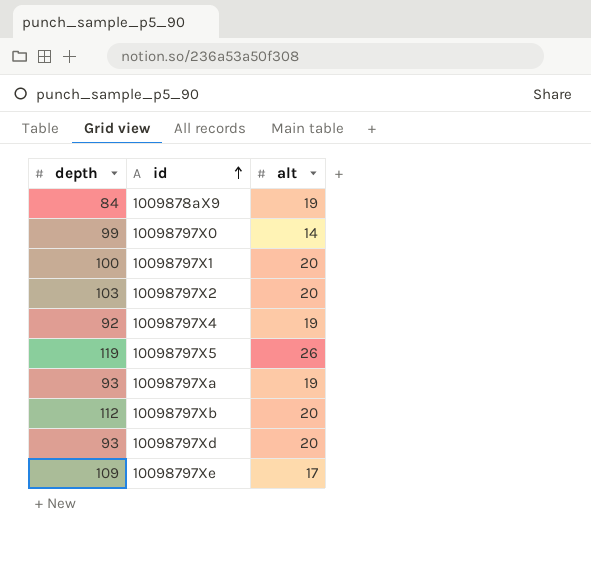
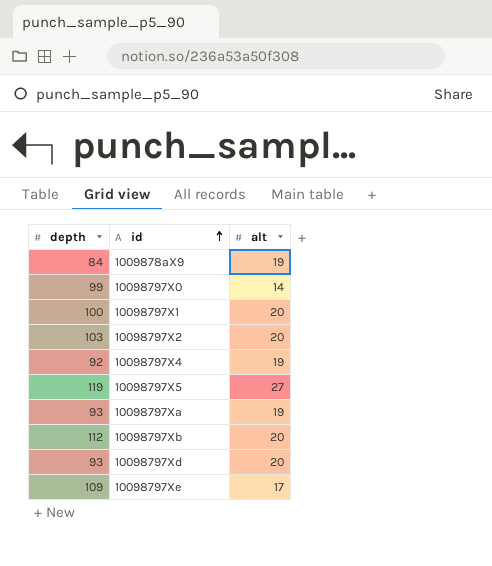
10098797X5 | alt: 26 -> 27

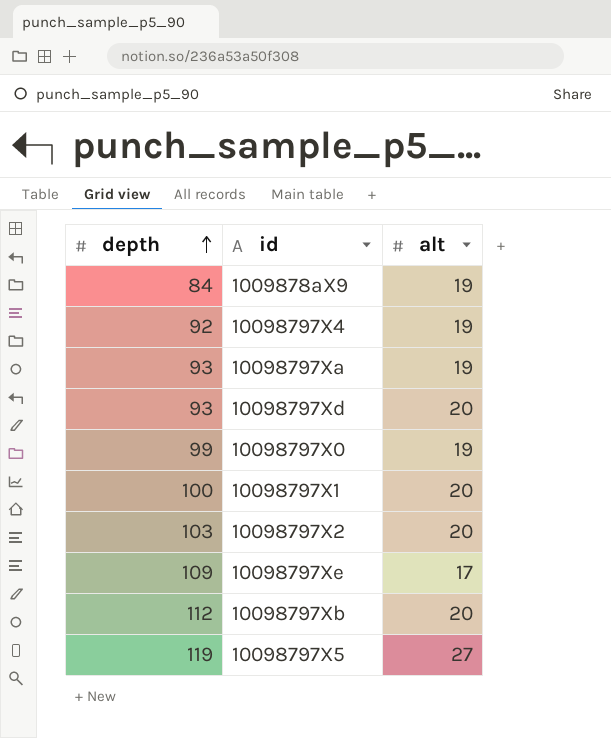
row order: id ascending -> depth ascending
10098797X0 | alt: 14 -> 19

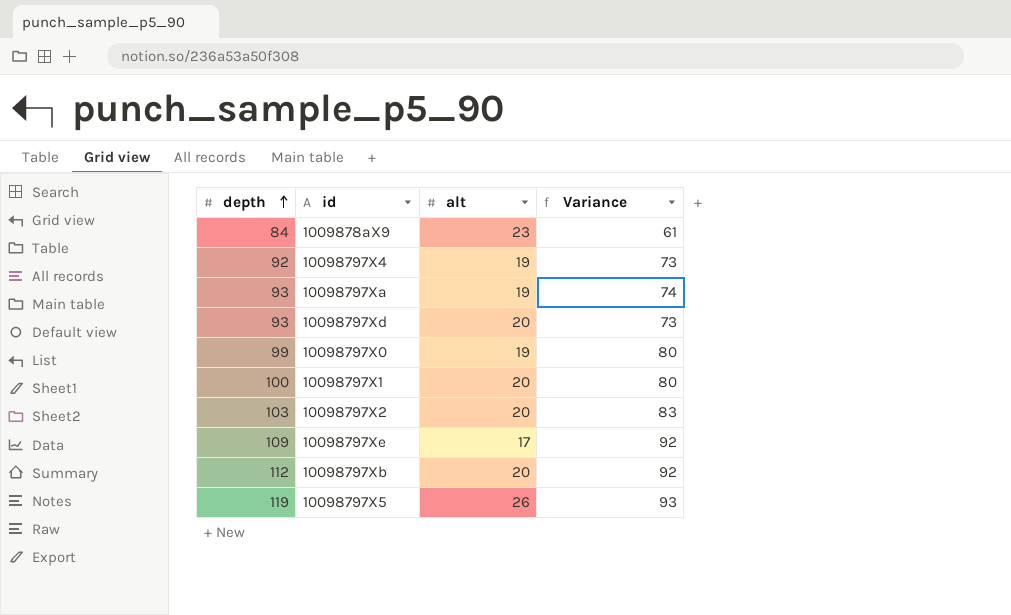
column Variance | formula: none -> [depth] - [alt]
1009878aX9 | alt: 19 -> 23
10098797X5 | alt: 27 -> 26

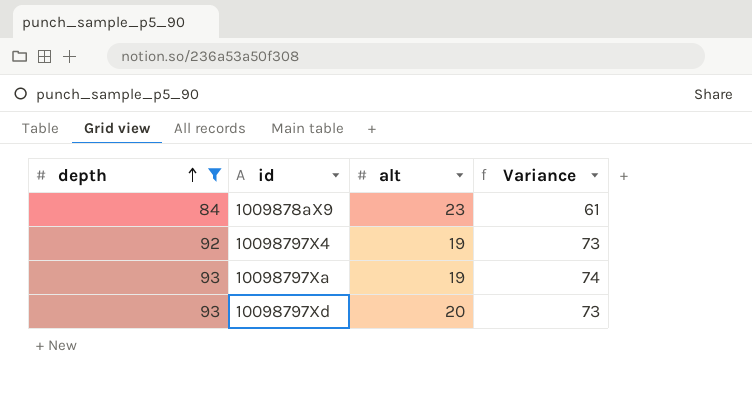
filter: none -> depth <= 93

